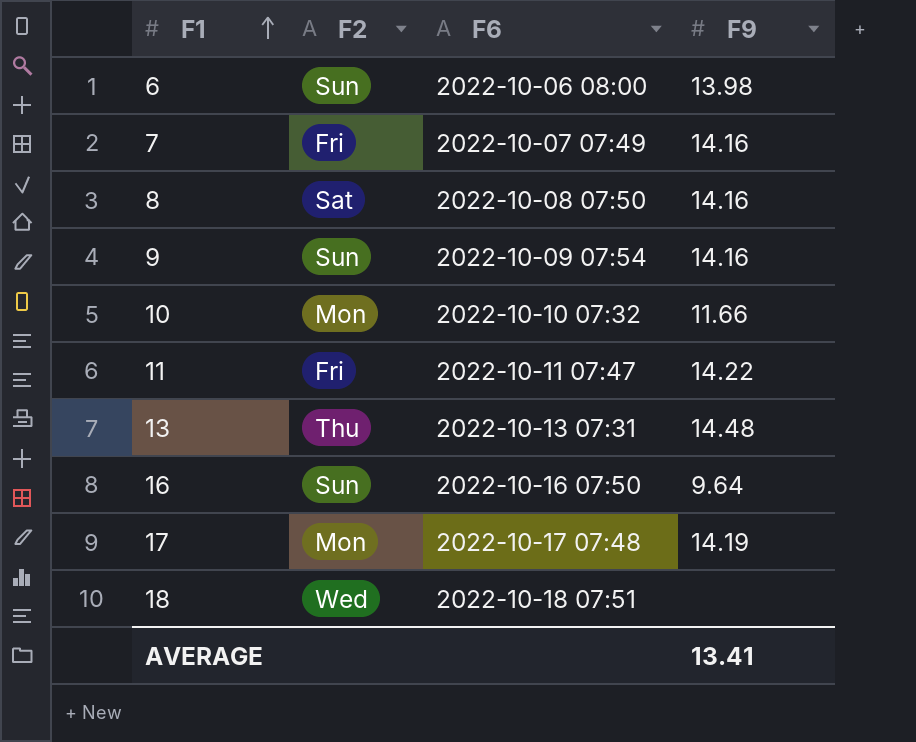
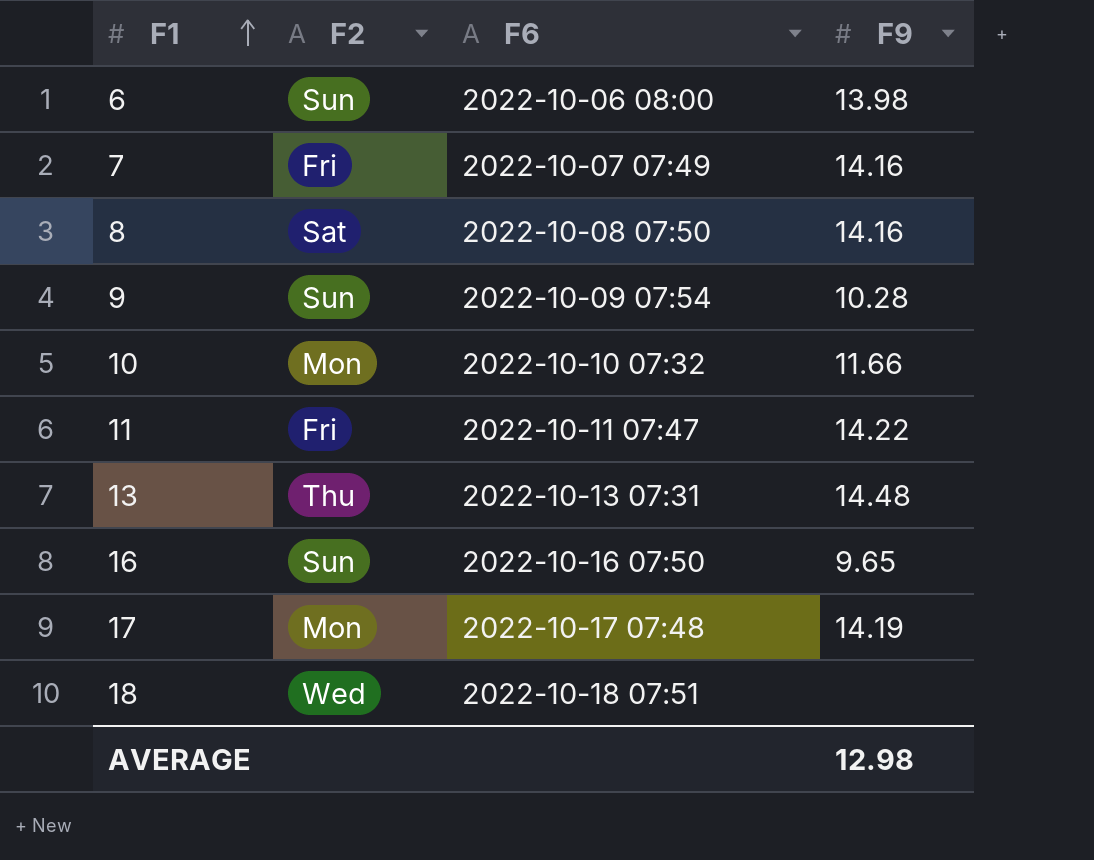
9 | F9: 14.16 -> 10.28
16 | F9: 9.64 -> 9.65
AVERAGE | F9: 13.41 -> 12.98

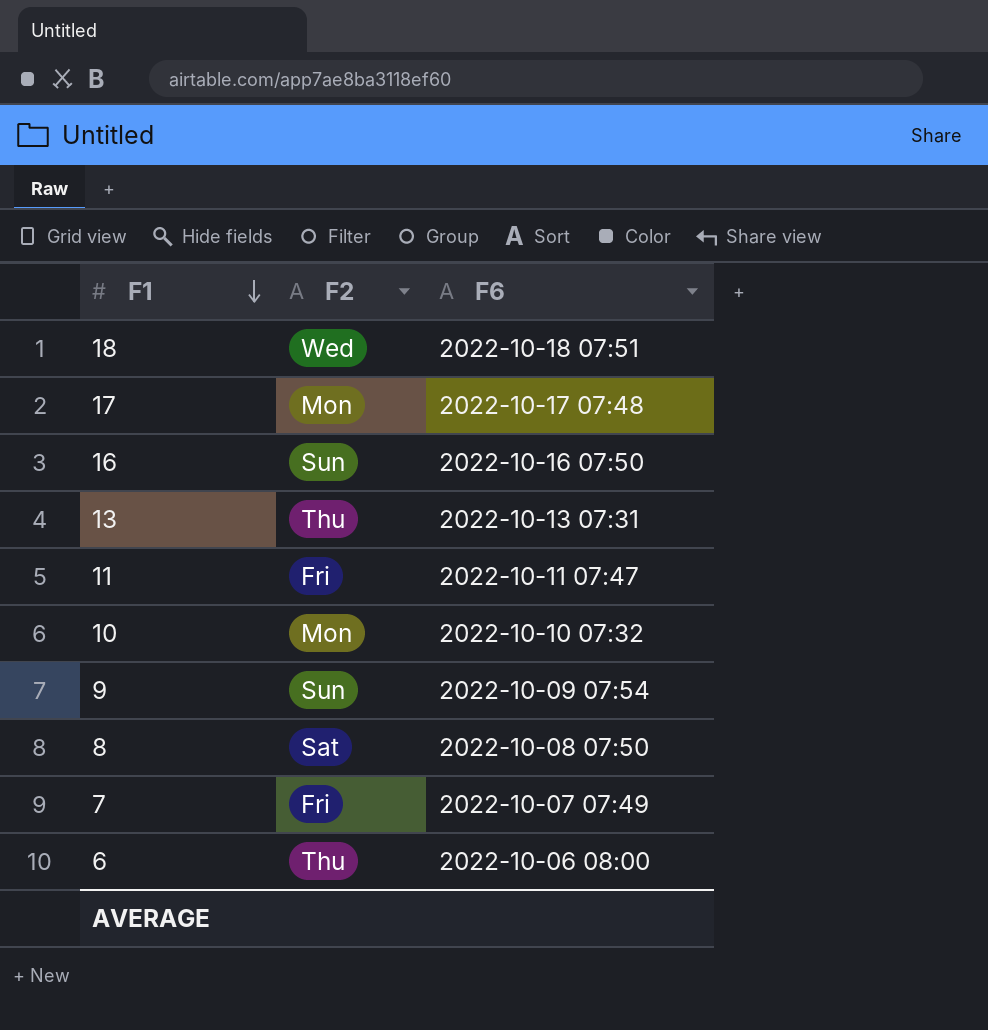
row order: F1 ascending -> F1 descending
column F9 | position: 4 -> none
6 | F2: Sun -> Thu

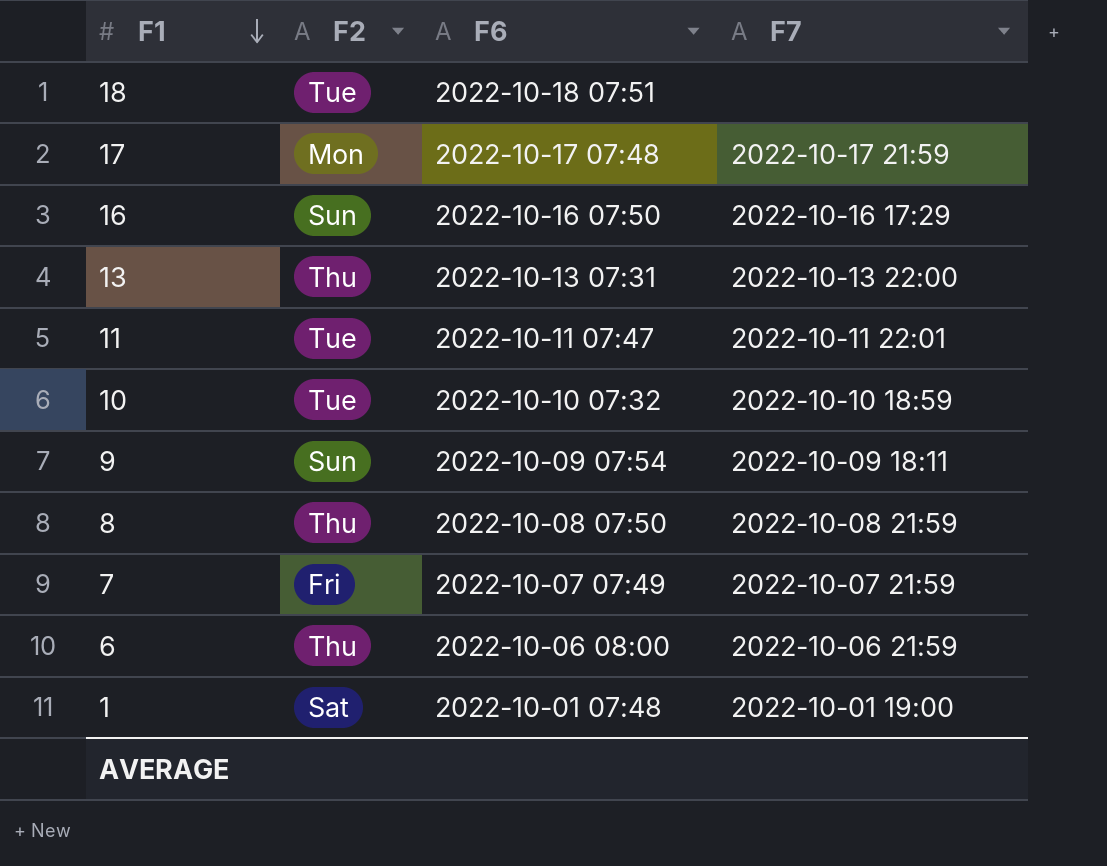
column F7 | position: none -> 4
18 | F2: Wed -> Tue
11 | F2: Fri -> Tue
10 | F2: Mon -> Tue
8 | F2: Sat -> Thu
row 1: none -> Sat | 2022-10-01 07:48 | 2022-10-01 19:00

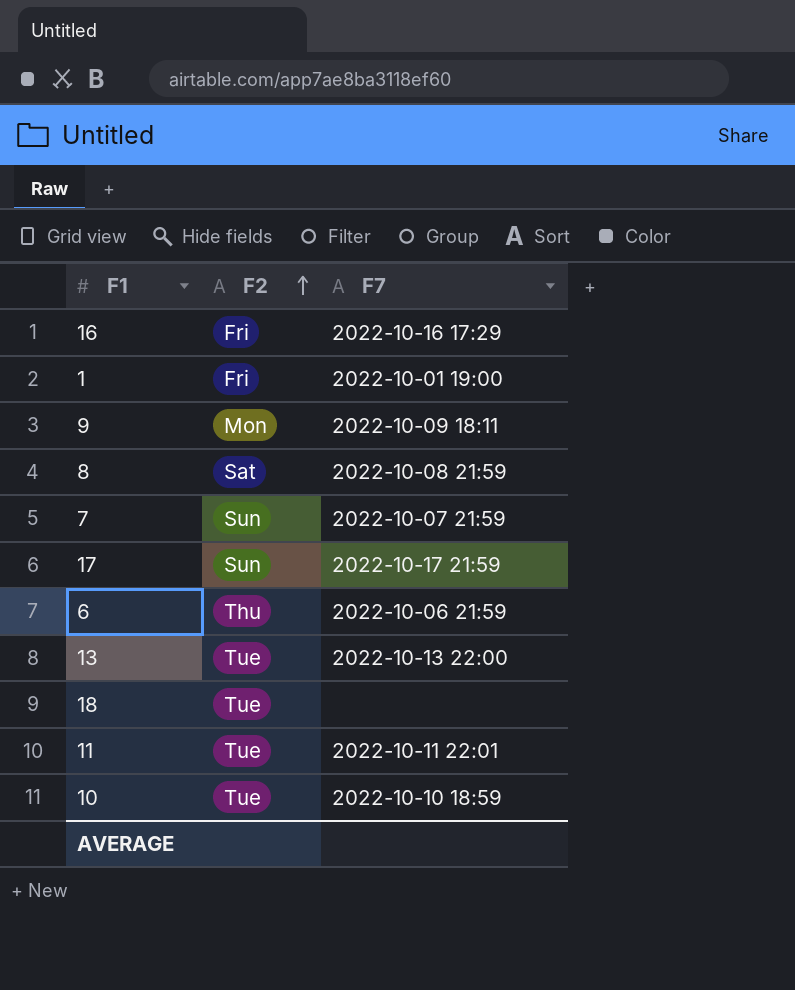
row order: F1 descending -> F2 ascending
column F6 | position: 3 -> none
16 | F2: Sun -> Fri
1 | F2: Sat -> Fri
9 | F2: Sun -> Mon
8 | F2: Thu -> Sat
7 | F2: Fri -> Sun
17 | F2: Mon -> Sun
13 | F2: Thu -> Tue

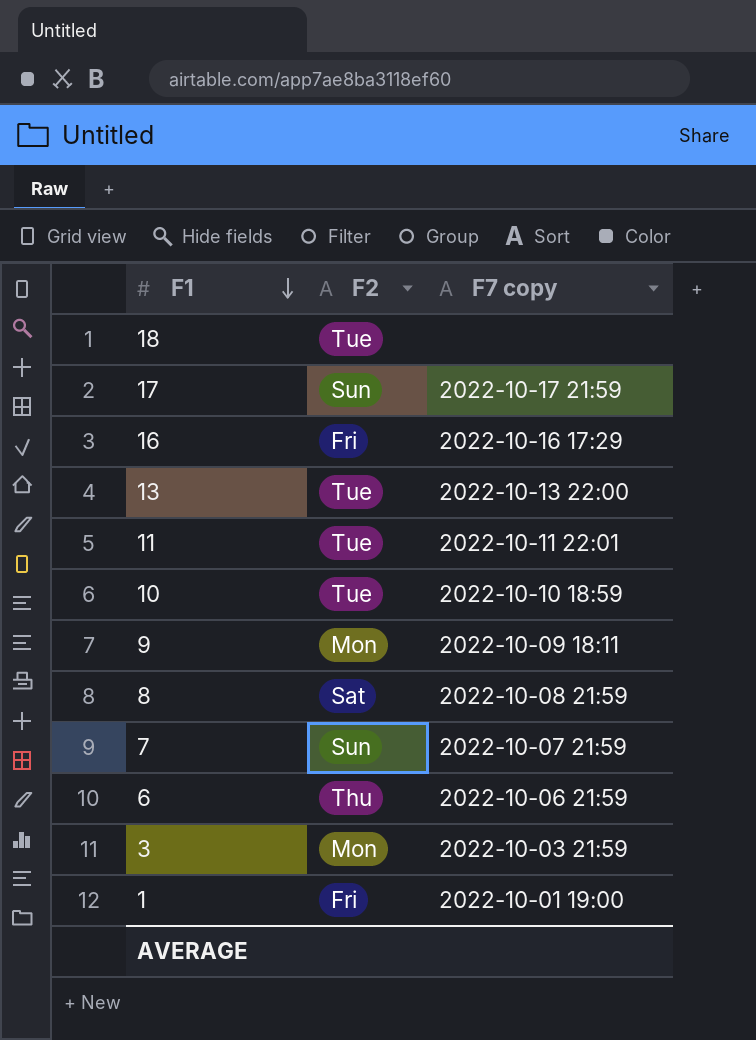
row order: F2 ascending -> F1 descending
column name: F7 -> F7 copy
row 3: none -> Mon | 2022-10-03 21:59

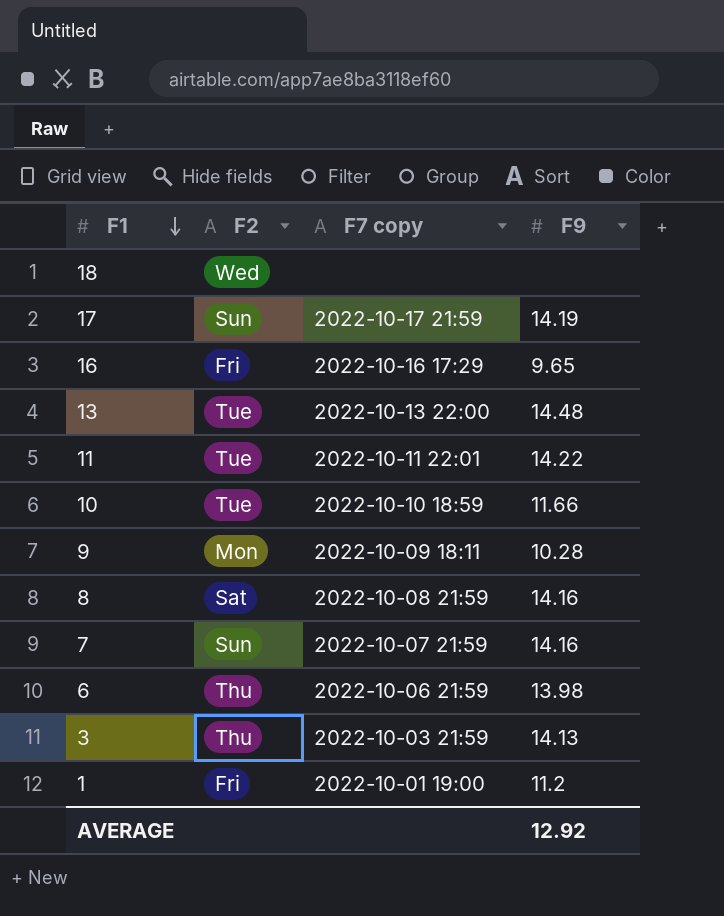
column F9 | position: none -> 4
18 | F2: Tue -> Wed
3 | F2: Mon -> Thu

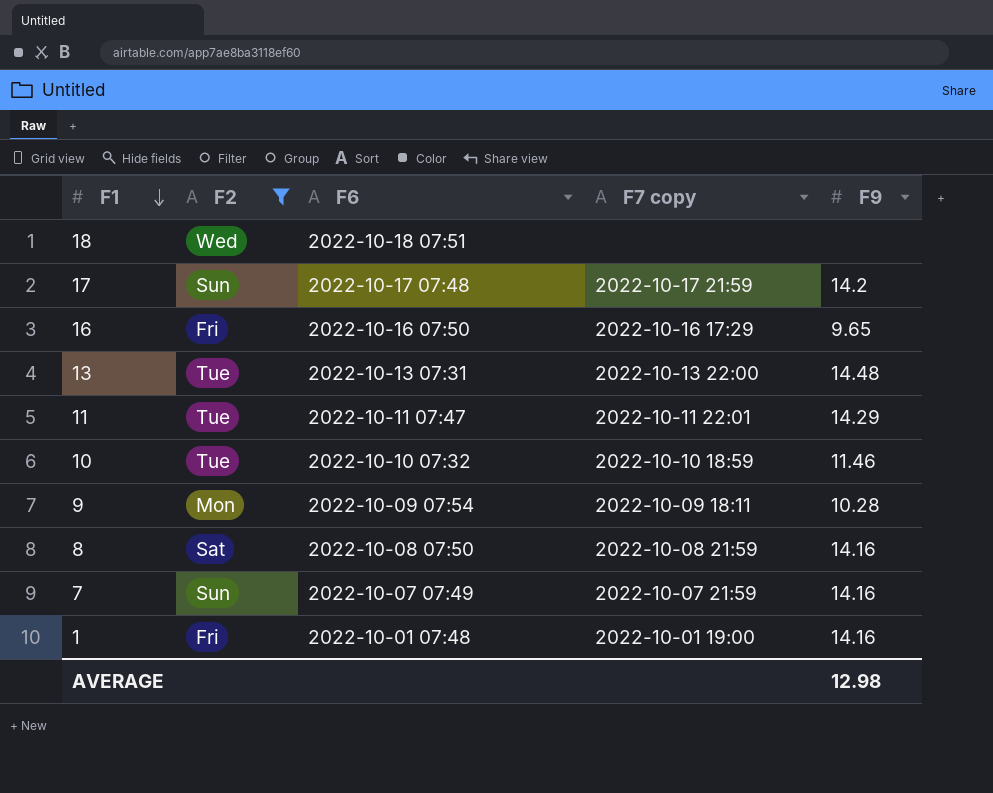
filter: none -> F2 != Thu
column F6 | position: none -> 3
17 | F9: 14.19 -> 14.2
11 | F9: 14.22 -> 14.29
10 | F9: 11.66 -> 11.46
1 | F9: 11.2 -> 14.16
AVERAGE | F9: 12.92 -> 12.98

